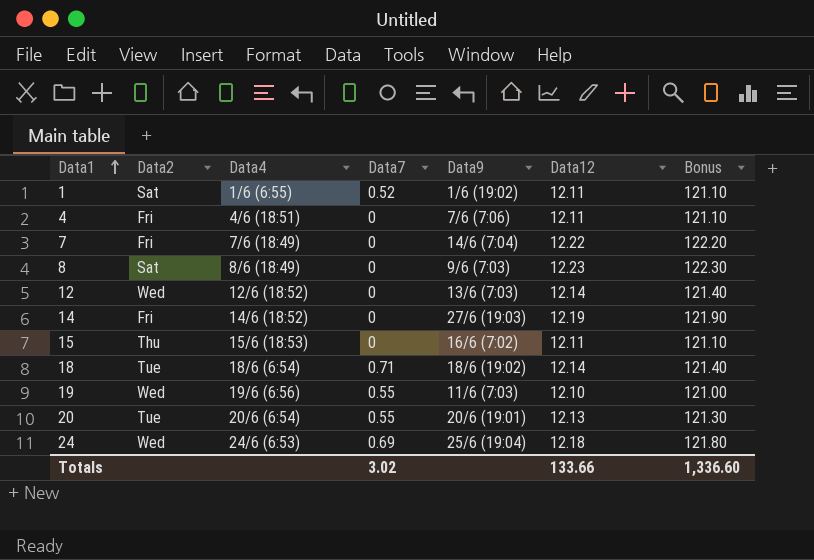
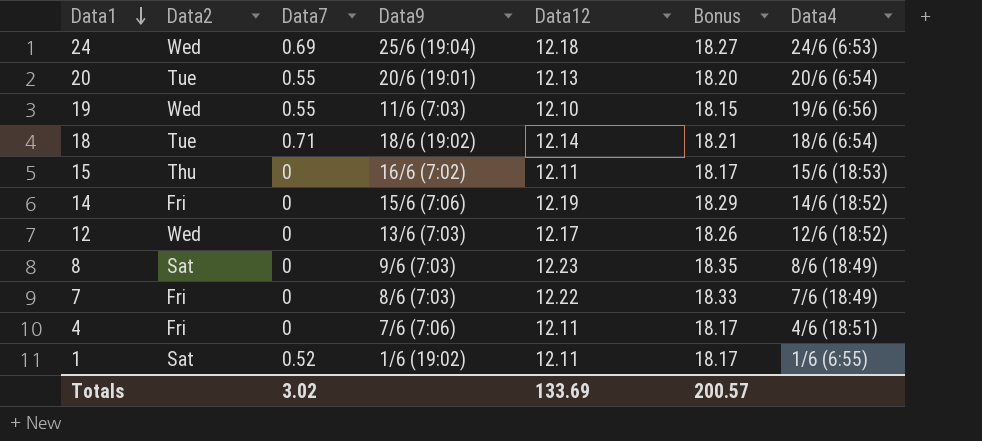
row order: Data1 ascending -> Data1 descending
column Bonus | formula: [Data12] * 10 -> [Data12] * 1.5
column Data4 | position: 3 -> 7
14 | Data9: 27/6 (19:03) -> 15/6 (7:06)
12 | Data12: 12.14 -> 12.17
7 | Data9: 14/6 (7:04) -> 8/6 (7:03)
Totals | Data12: 133.66 -> 133.69
Totals | Bonus: 1,336.60 -> 200.57

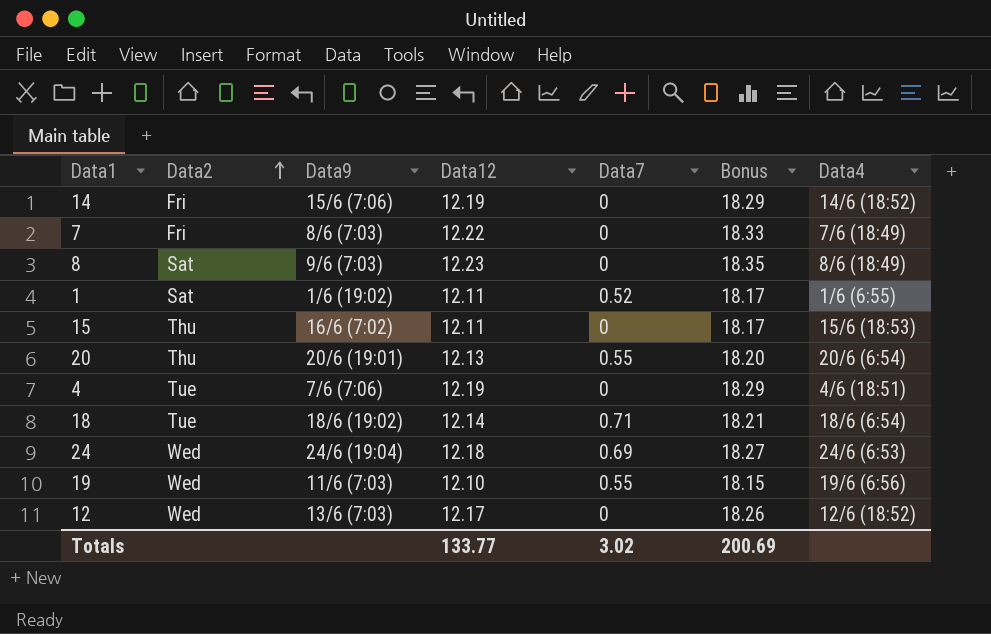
row order: Data1 descending -> Data2 ascending
column Data7 | position: 3 -> 5
20 | Data2: Tue -> Thu
4 | Data2: Fri -> Tue
4 | Data12: 12.11 -> 12.19
4 | Bonus: 18.17 -> 18.29
24 | Data9: 25/6 (19:04) -> 24/6 (19:04)
Totals | Data12: 133.69 -> 133.77
Totals | Bonus: 200.57 -> 200.69

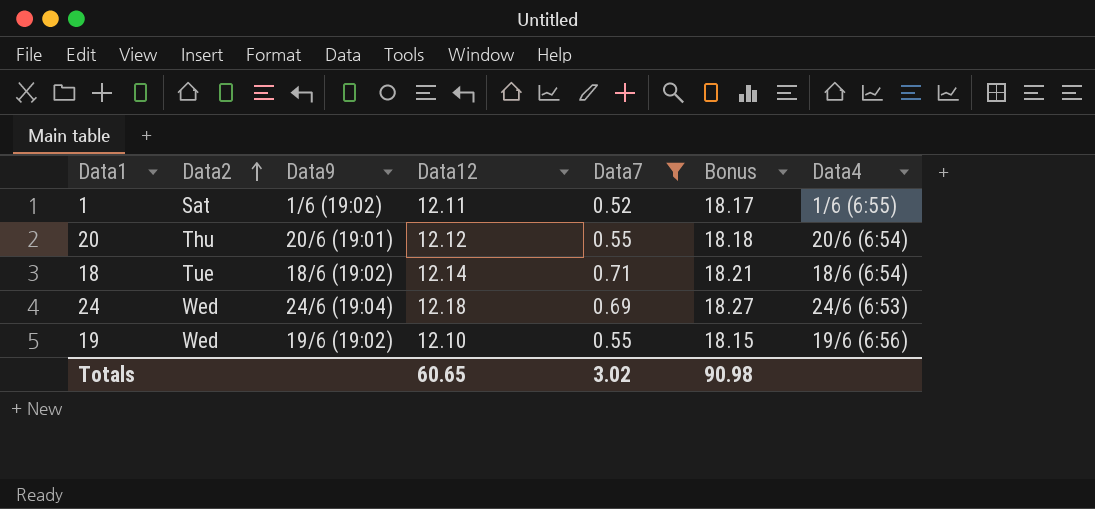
filter: none -> Data7 != 0
20 | Data12: 12.13 -> 12.12
20 | Bonus: 18.20 -> 18.18
19 | Data9: 11/6 (7:03) -> 19/6 (19:02)
Totals | Data12: 133.77 -> 60.65
Totals | Bonus: 200.69 -> 90.98

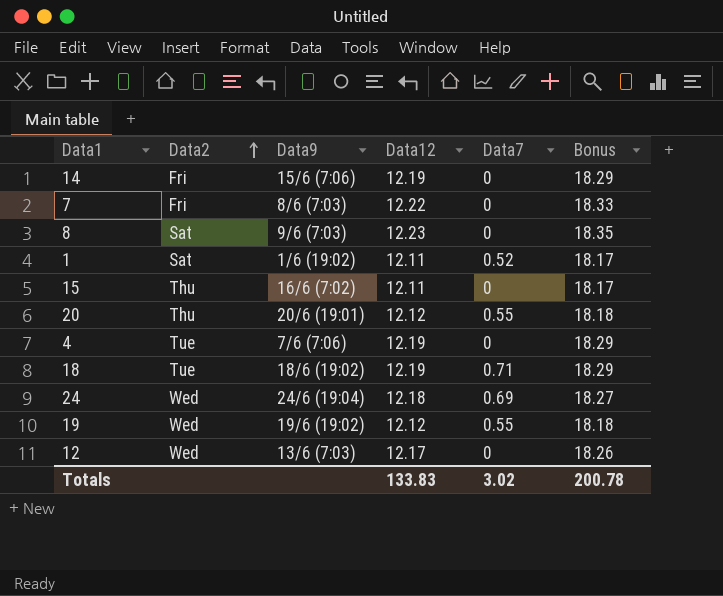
filter: Data7 != 0 -> none
column Data4 | position: 7 -> none
18 | Data12: 12.14 -> 12.19
18 | Bonus: 18.21 -> 18.29
19 | Data12: 12.10 -> 12.12
19 | Bonus: 18.15 -> 18.18
Totals | Data12: 60.65 -> 133.83
Totals | Bonus: 90.98 -> 200.78

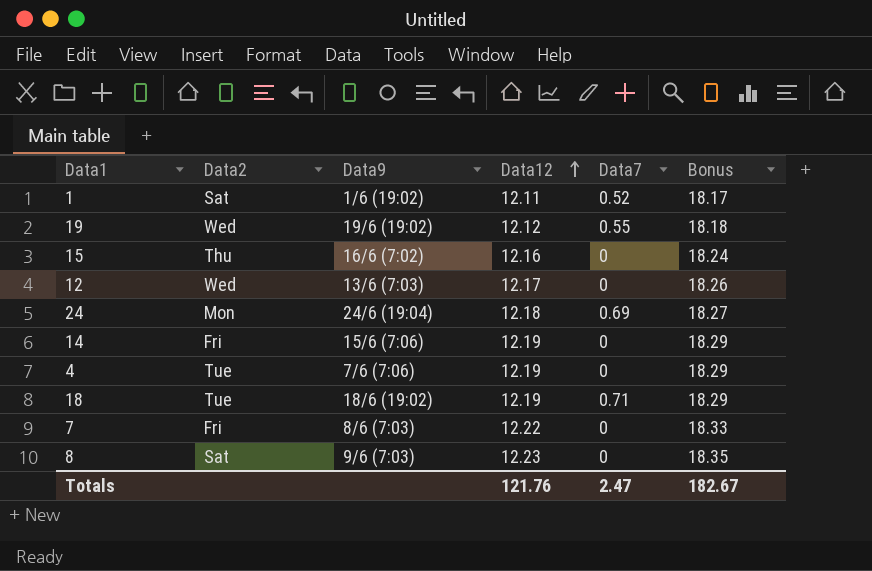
row order: Data2 ascending -> Data12 ascending
row 20: Thu | 20/6 (19:01) | 12.12 | 0.55 | 18.18 -> none
15 | Data12: 12.11 -> 12.16
15 | Bonus: 18.17 -> 18.24
24 | Data2: Wed -> Mon
Totals | Data12: 133.83 -> 121.76
Totals | Data7: 3.02 -> 2.47
Totals | Bonus: 200.78 -> 182.67

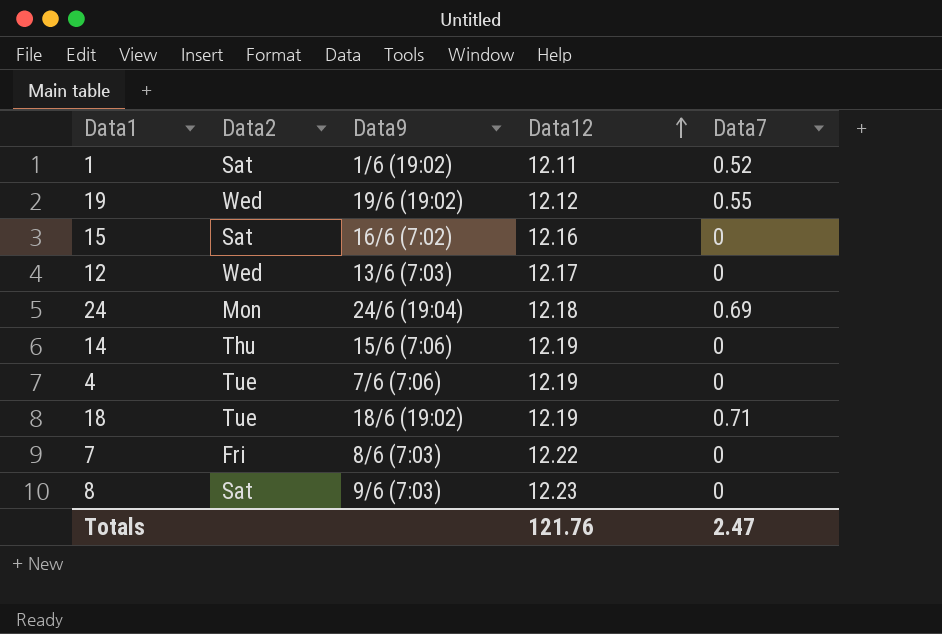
column Bonus | formula: [Data12] * 1.5 -> none
15 | Data2: Thu -> Sat
14 | Data2: Fri -> Thu

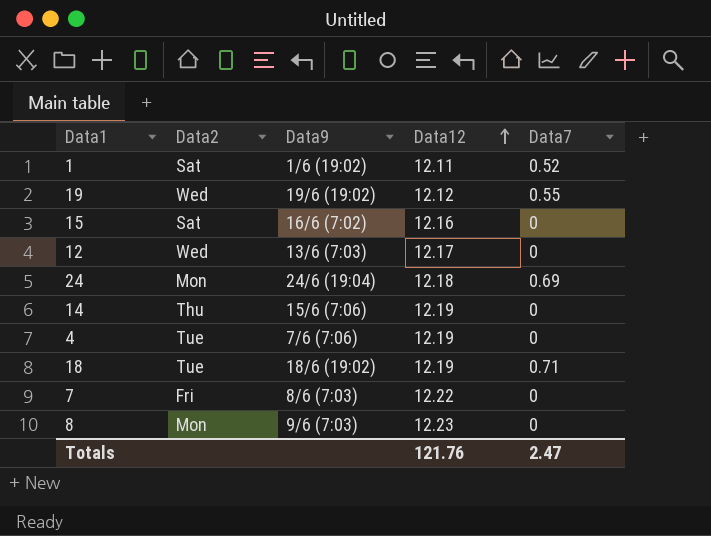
8 | Data2: Sat -> Mon

